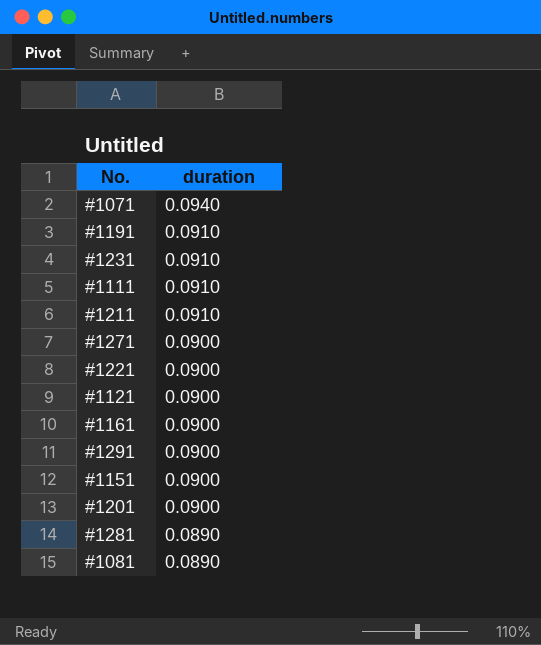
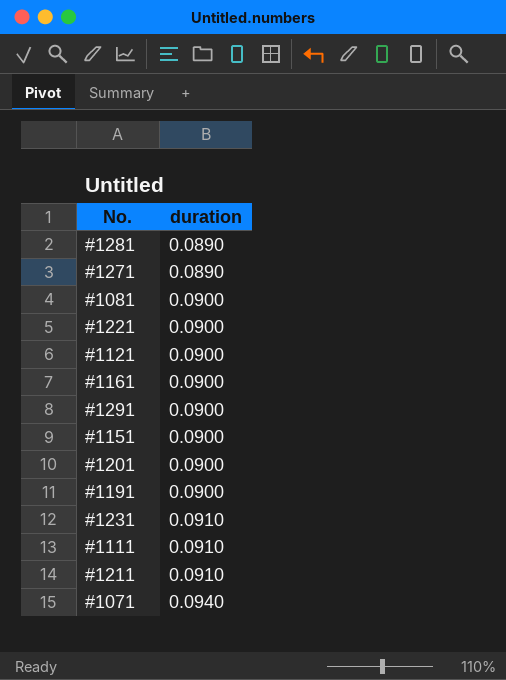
row order: duration descending -> duration ascending
#1271 | duration: 0.0900 -> 0.0890
#1081 | duration: 0.0890 -> 0.0900
#1191 | duration: 0.0910 -> 0.0900

